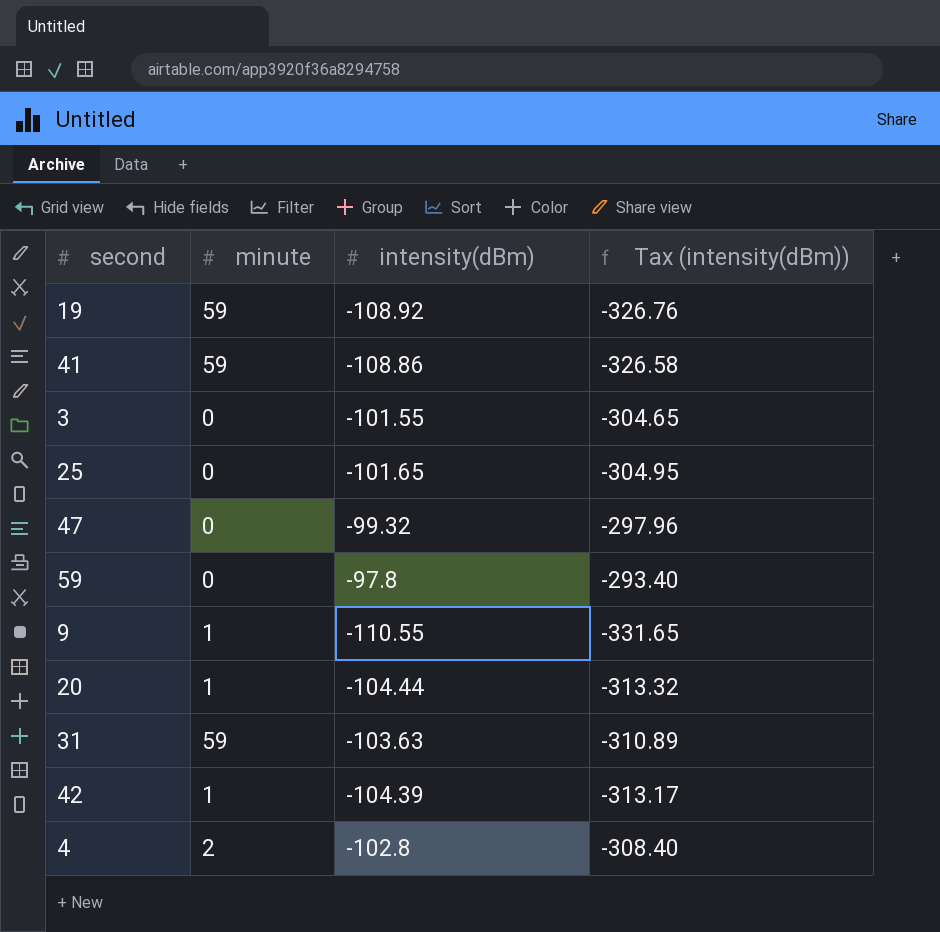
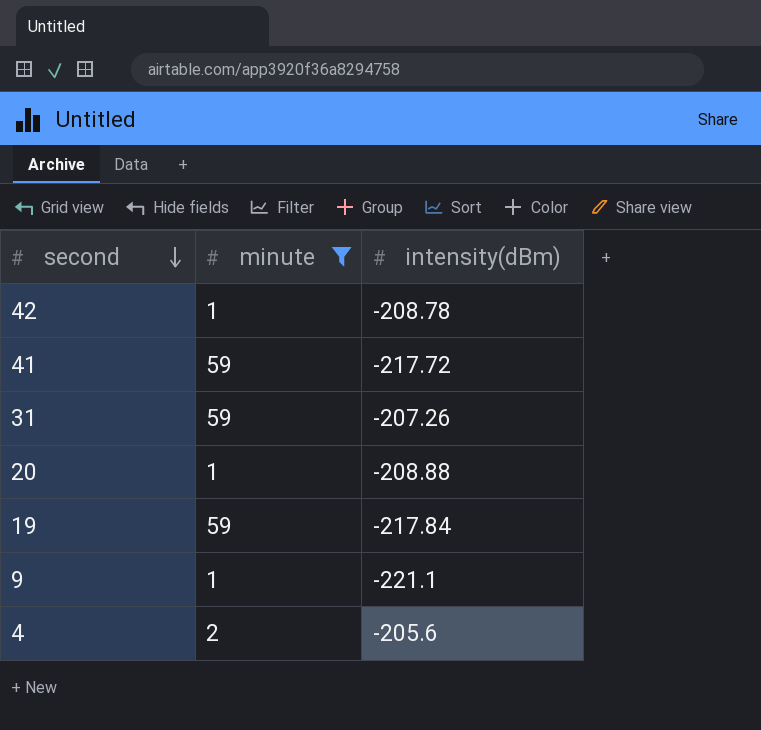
filter: none -> minute != 0
row order: none -> second descending
column Tax (intensity(dBm)) | formula: [intensity(dBm)] * 3 -> none
42 | intensity(dBm): -104.39 -> -208.78
41 | intensity(dBm): -108.86 -> -217.72
31 | intensity(dBm): -103.63 -> -207.26
20 | intensity(dBm): -104.44 -> -208.88
19 | intensity(dBm): -108.92 -> -217.84
9 | intensity(dBm): -110.55 -> -221.1
4 | intensity(dBm): -102.8 -> -205.6

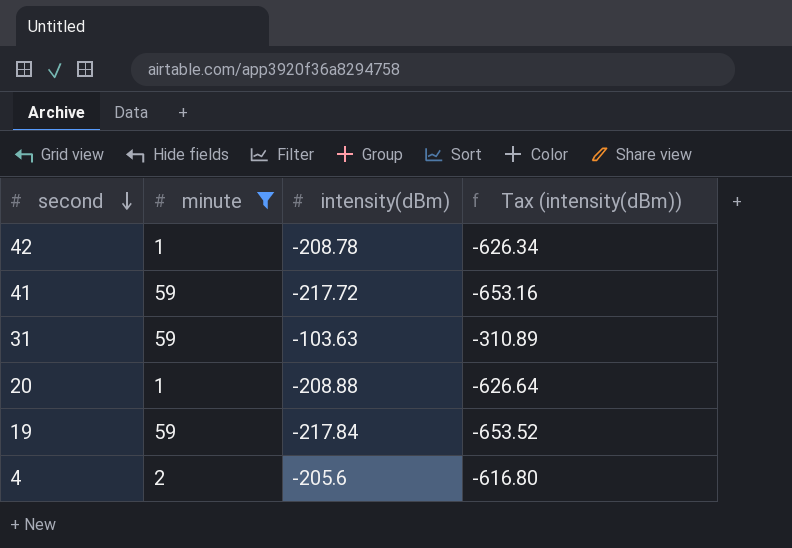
column Tax (intensity(dBm)) | formula: none -> [intensity(dBm)] * 3
row 9: 1 | -221.1 -> none
31 | intensity(dBm): -207.26 -> -103.63

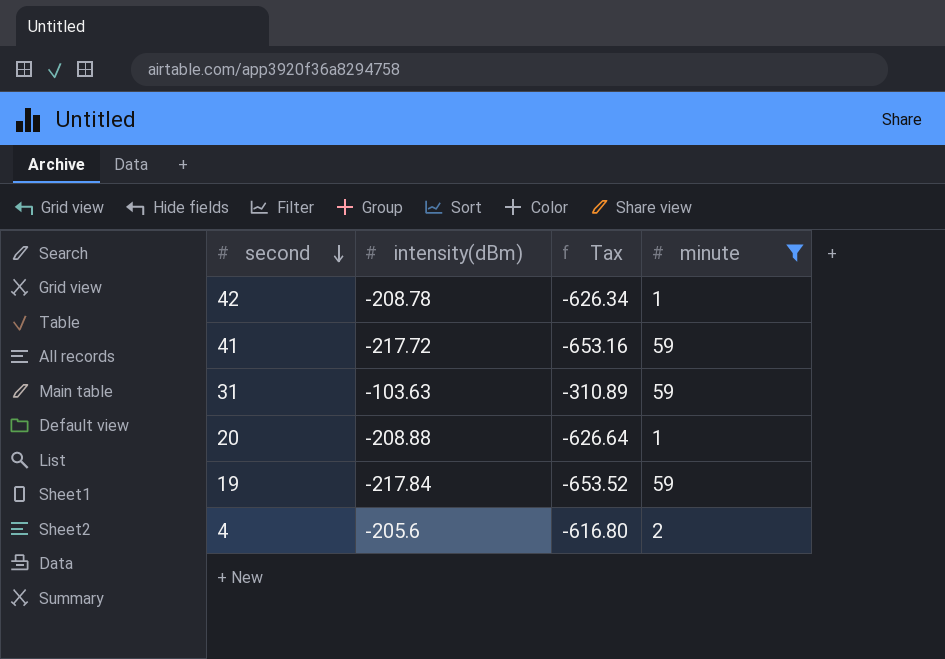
column name: Tax (intensity(dBm)) -> Tax
column minute | position: 2 -> 4

